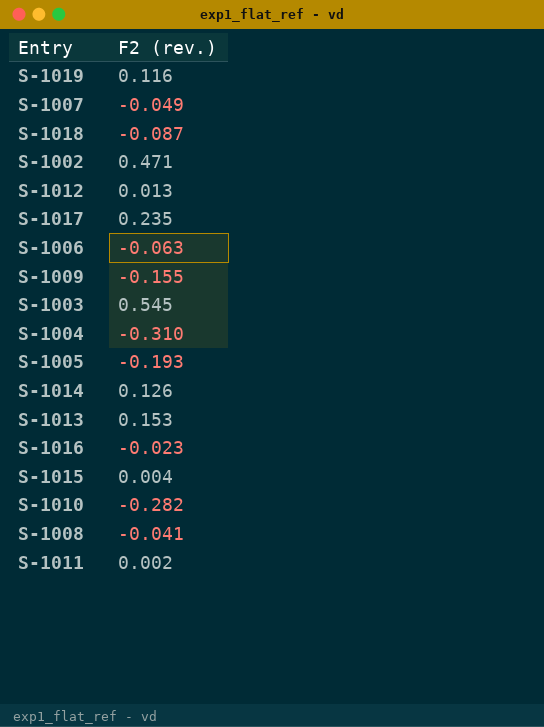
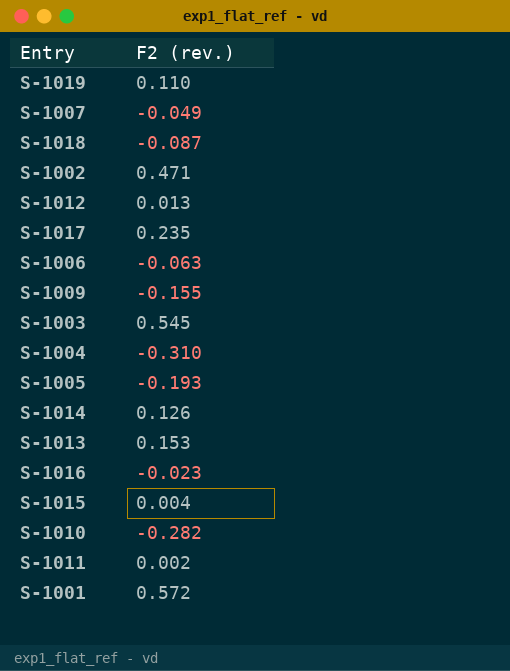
row S-1008: -0.041 -> none
S-1019 | F2 (rev.): 0.116 -> 0.110
row S-1001: none -> 0.572

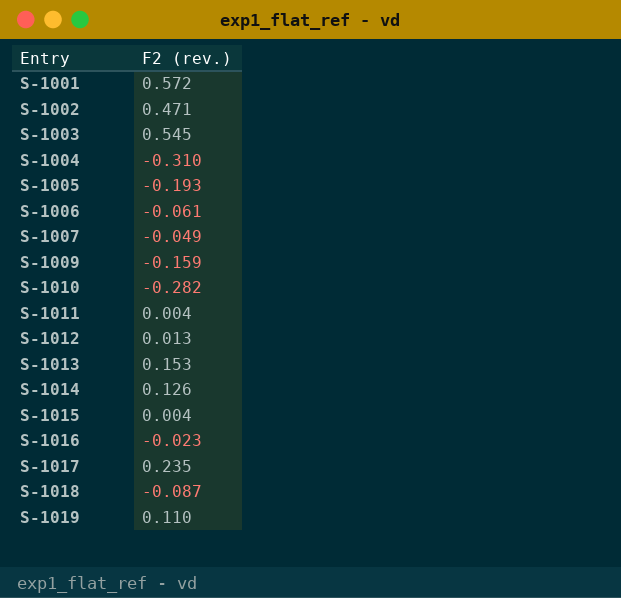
row order: none -> Entry ascending
S-1006 | F2 (rev.): -0.063 -> -0.061
S-1009 | F2 (rev.): -0.155 -> -0.159
S-1011 | F2 (rev.): 0.002 -> 0.004

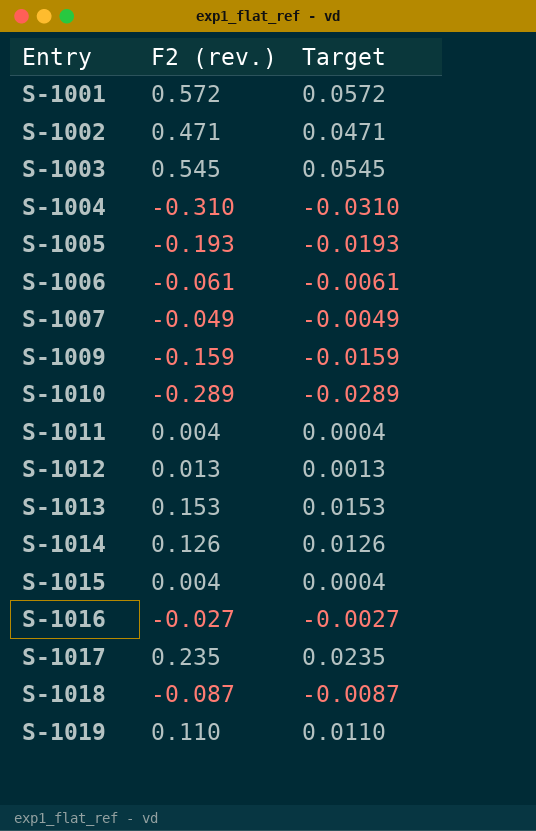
column Target | formula: none -> [F2 (rev.)] * 0.1
S-1010 | F2 (rev.): -0.282 -> -0.289
S-1016 | F2 (rev.): -0.023 -> -0.027

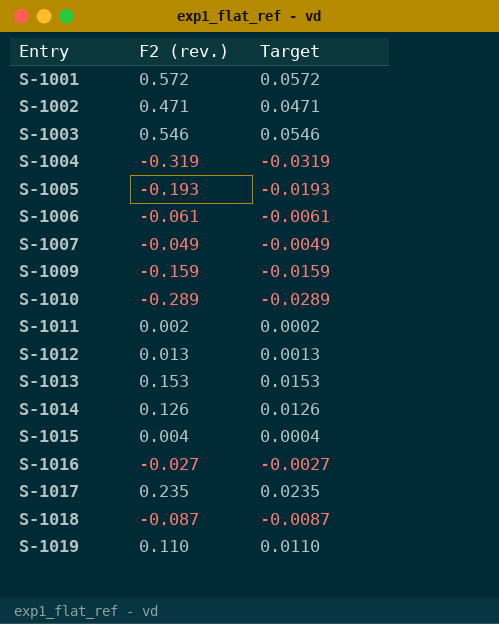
S-1003 | F2 (rev.): 0.545 -> 0.546
S-1003 | Target: 0.0545 -> 0.0546
S-1004 | F2 (rev.): -0.310 -> -0.319
S-1004 | Target: -0.0310 -> -0.0319
S-1011 | F2 (rev.): 0.004 -> 0.002
S-1011 | Target: 0.0004 -> 0.0002

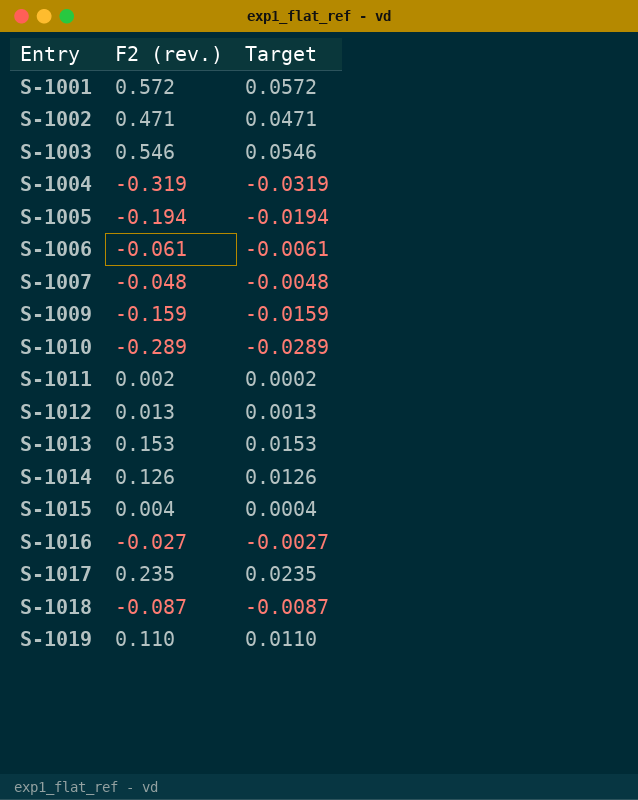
S-1005 | F2 (rev.): -0.193 -> -0.194
S-1005 | Target: -0.0193 -> -0.0194
S-1007 | F2 (rev.): -0.049 -> -0.048
S-1007 | Target: -0.0049 -> -0.0048

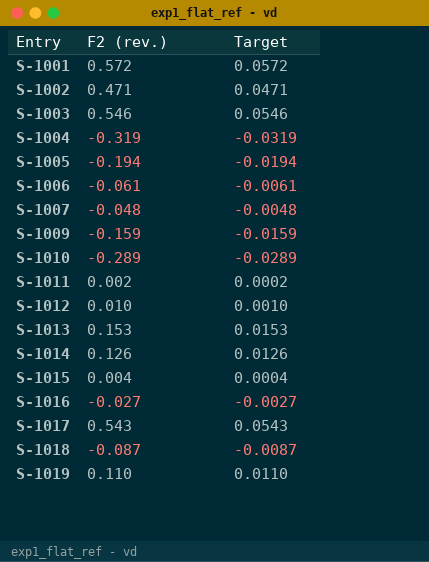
S-1012 | F2 (rev.): 0.013 -> 0.010
S-1012 | Target: 0.0013 -> 0.0010
S-1017 | F2 (rev.): 0.235 -> 0.543
S-1017 | Target: 0.0235 -> 0.0543

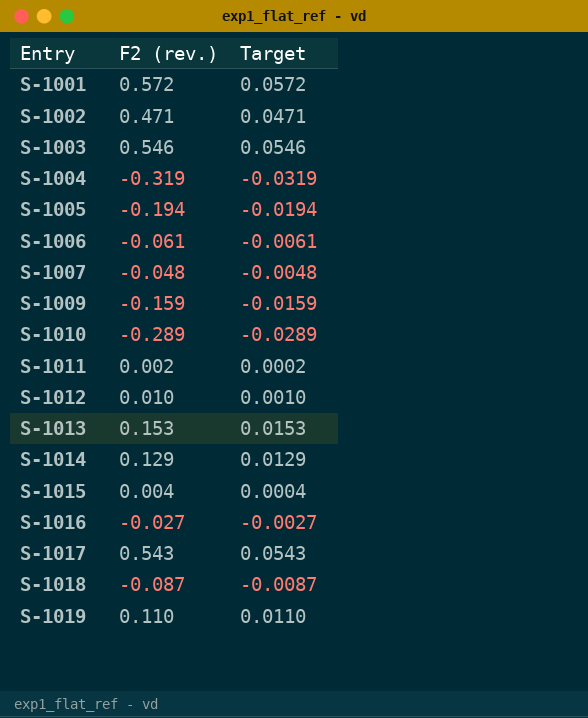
S-1014 | F2 (rev.): 0.126 -> 0.129
S-1014 | Target: 0.0126 -> 0.0129

